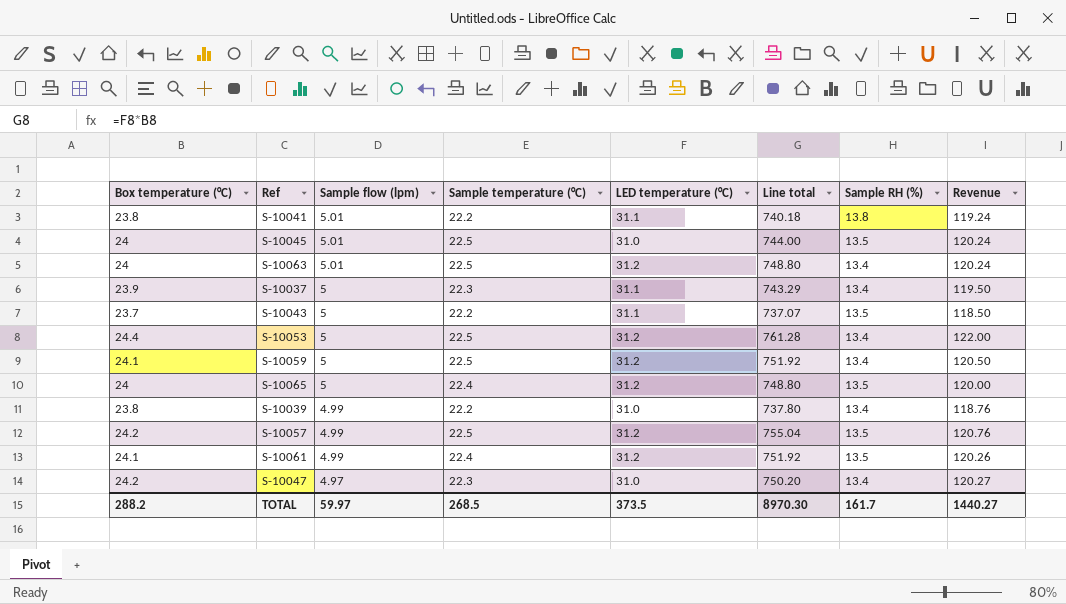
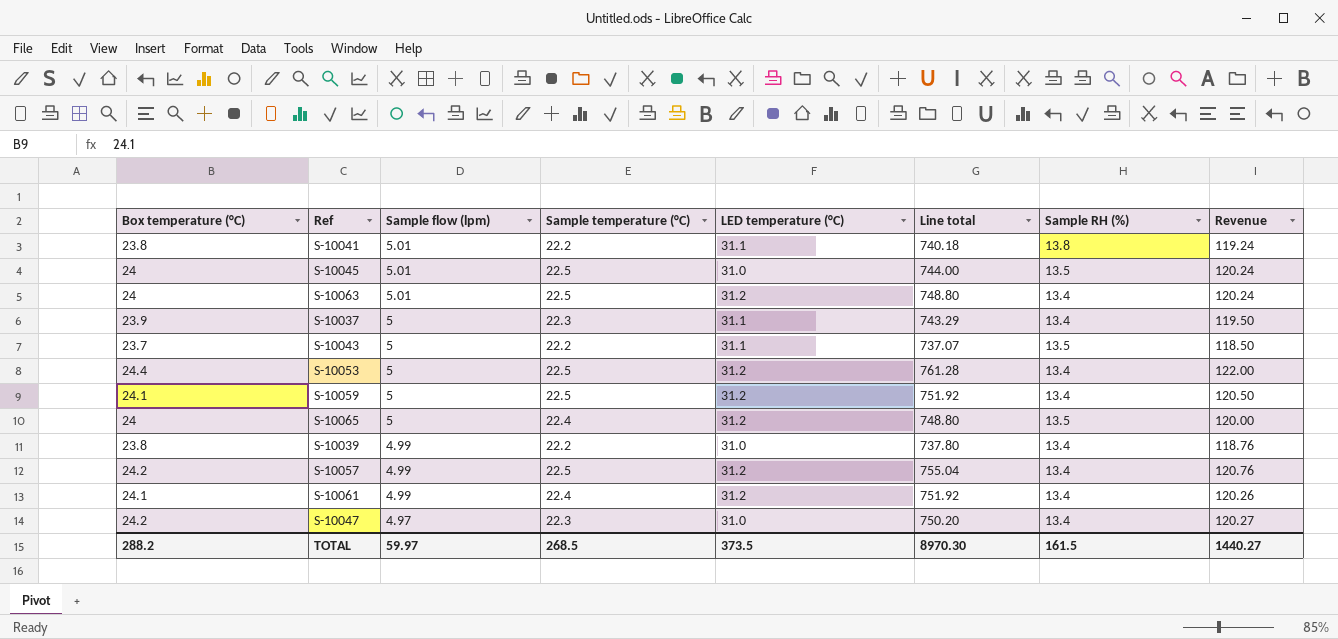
S-10057 | Sample RH (%): 13.5 -> 13.4
S-10061 | Sample RH (%): 13.5 -> 13.4
TOTAL | Sample RH (%): 161.7 -> 161.5

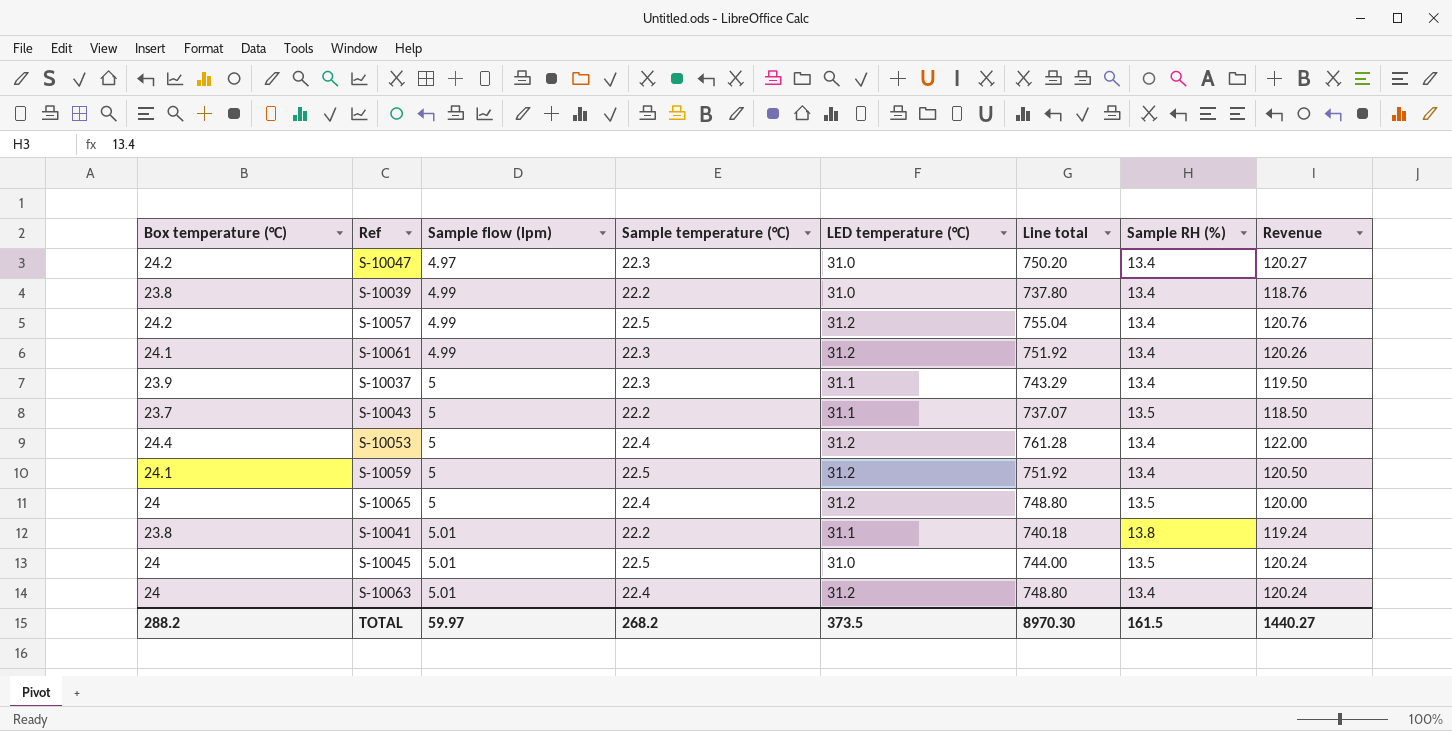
row order: Sample flow (lpm) descending -> Sample flow (lpm) ascending
S-10061 | Sample temperature (°C): 22.4 -> 22.3
S-10053 | Sample temperature (°C): 22.5 -> 22.4
S-10063 | Sample temperature (°C): 22.5 -> 22.4
TOTAL | Sample temperature (°C): 268.5 -> 268.2

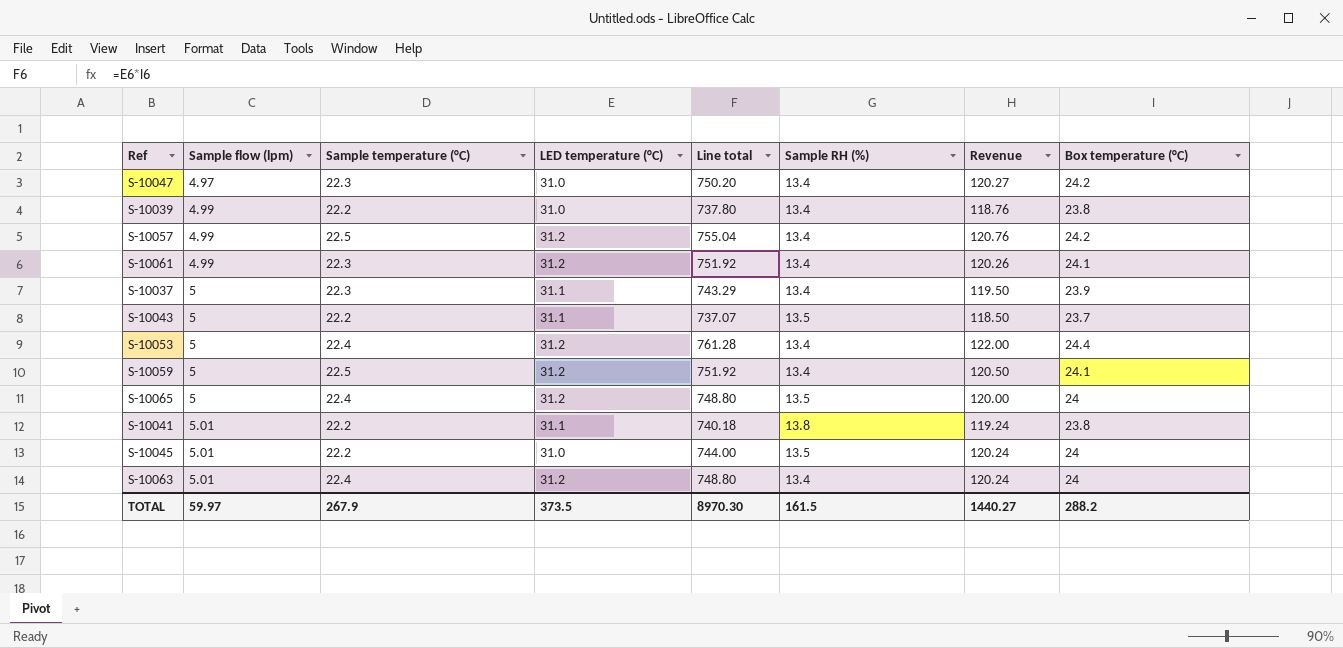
column Box temperature (°C) | position: 1 -> 8
S-10045 | Sample temperature (°C): 22.5 -> 22.2
TOTAL | Sample temperature (°C): 268.2 -> 267.9

